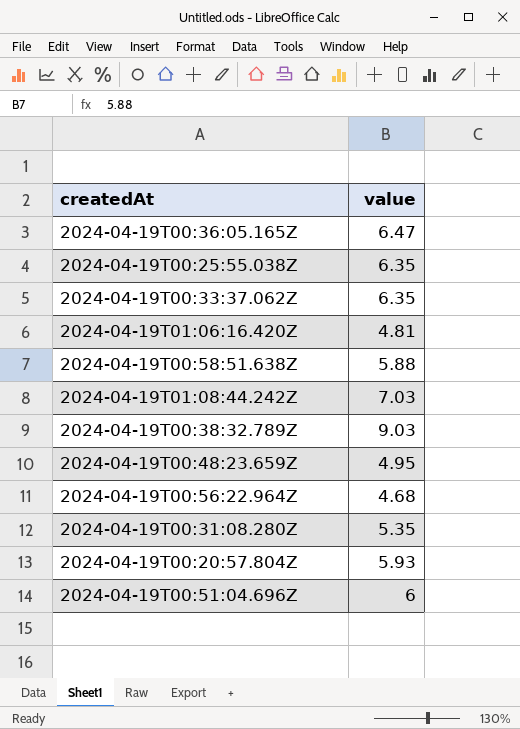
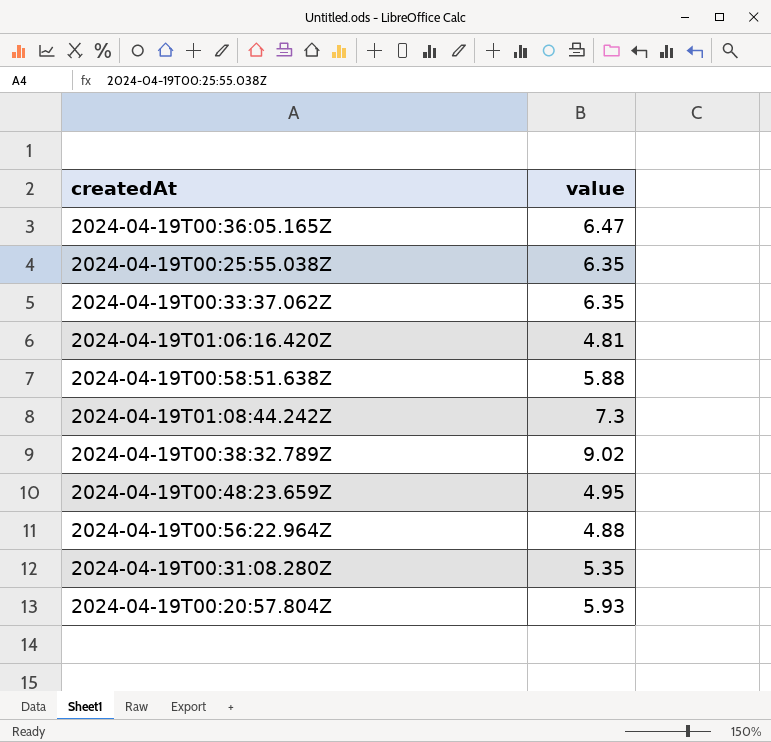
row 2024-04-19T00:51:04.696Z: 6 -> none
2024-04-19T01:08:44.242Z | value: 7.03 -> 7.3
2024-04-19T00:38:32.789Z | value: 9.03 -> 9.02
2024-04-19T00:56:22.964Z | value: 4.68 -> 4.88

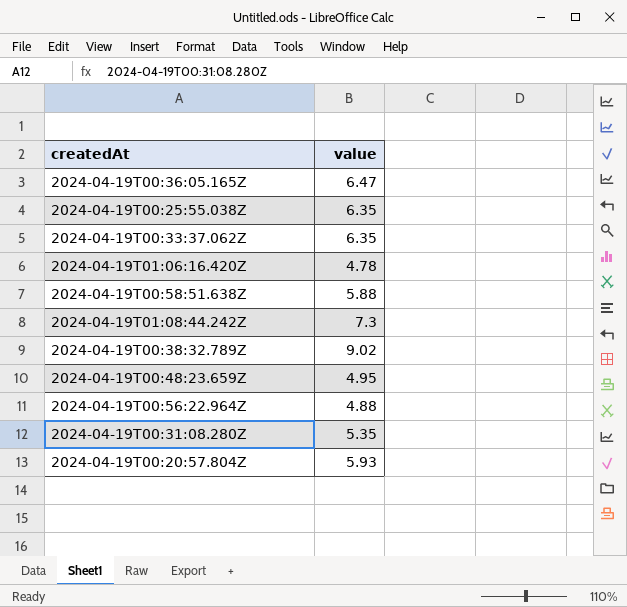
2024-04-19T01:06:16.420Z | value: 4.81 -> 4.78

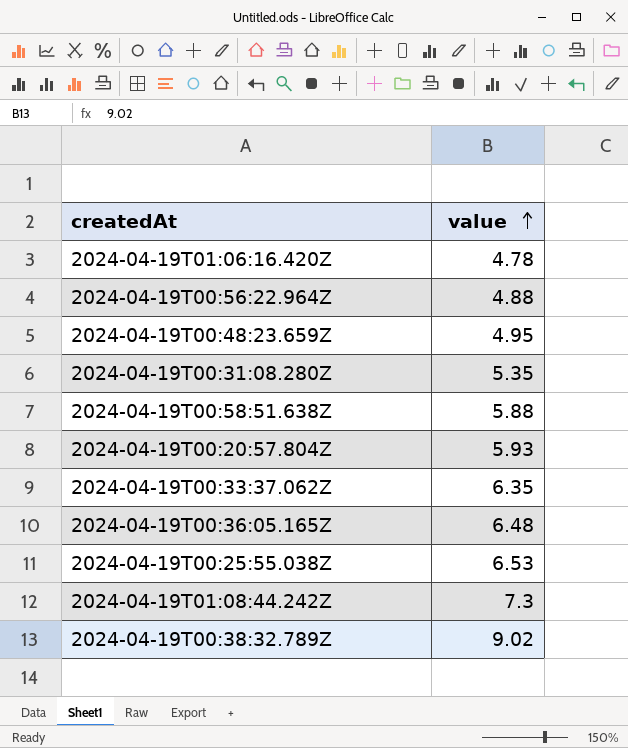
row order: none -> value ascending
2024-04-19T00:36:05.165Z | value: 6.47 -> 6.48
2024-04-19T00:25:55.038Z | value: 6.35 -> 6.53

